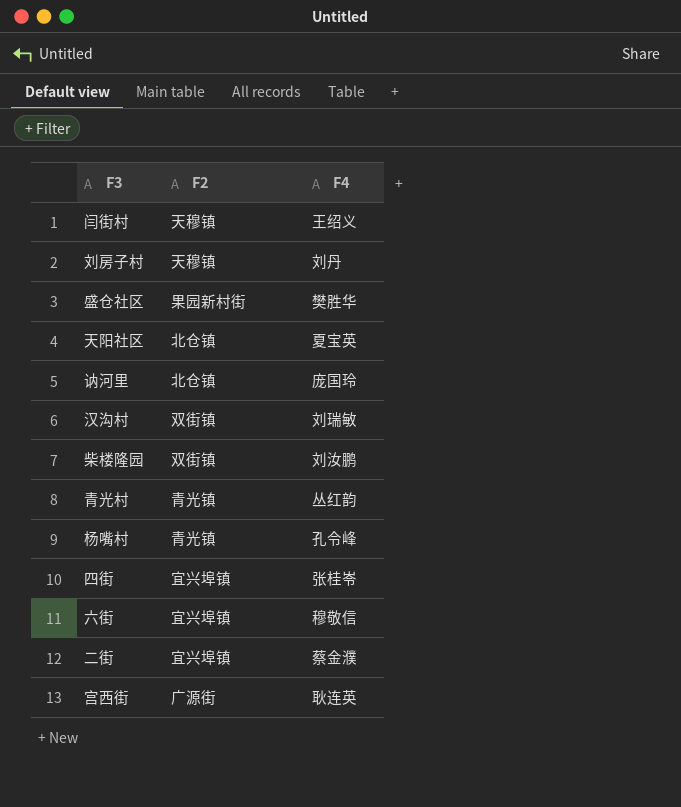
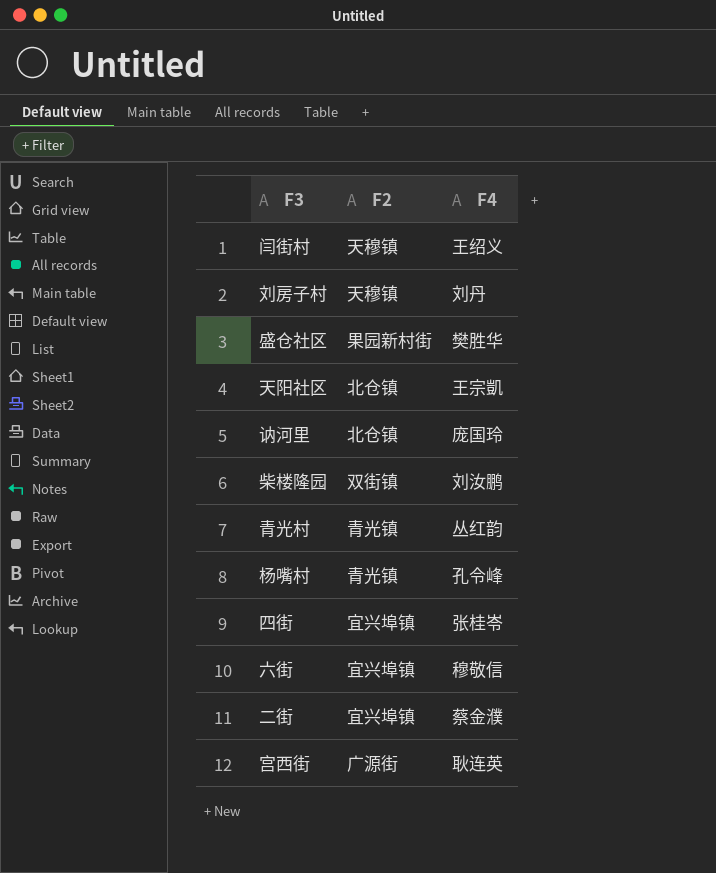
row 汉沟村: 双街镇 | 刘瑞敏 -> none
天阳社区 | F4: 夏宝英 -> 王宗凱

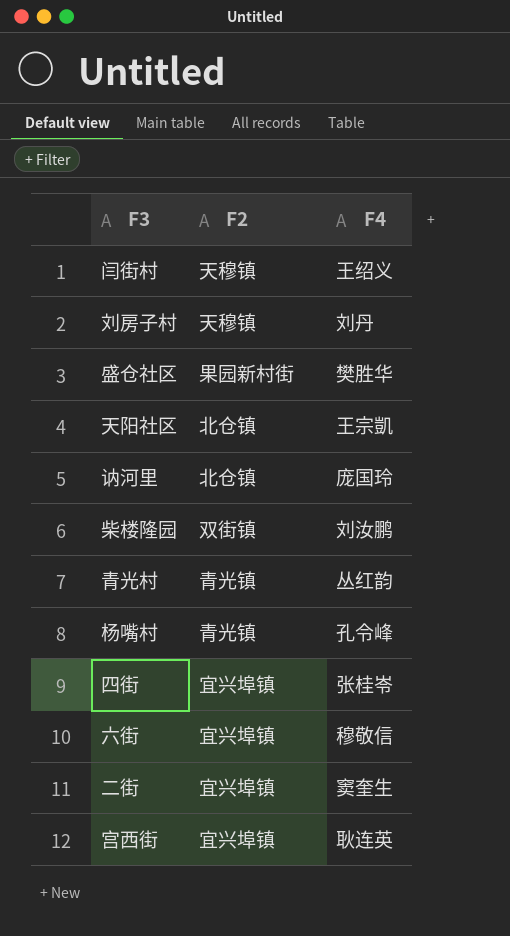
二街 | F4: 蔡金濮 -> 窦奎生
宫西街 | F2: 广源街 -> 宜兴埠镇

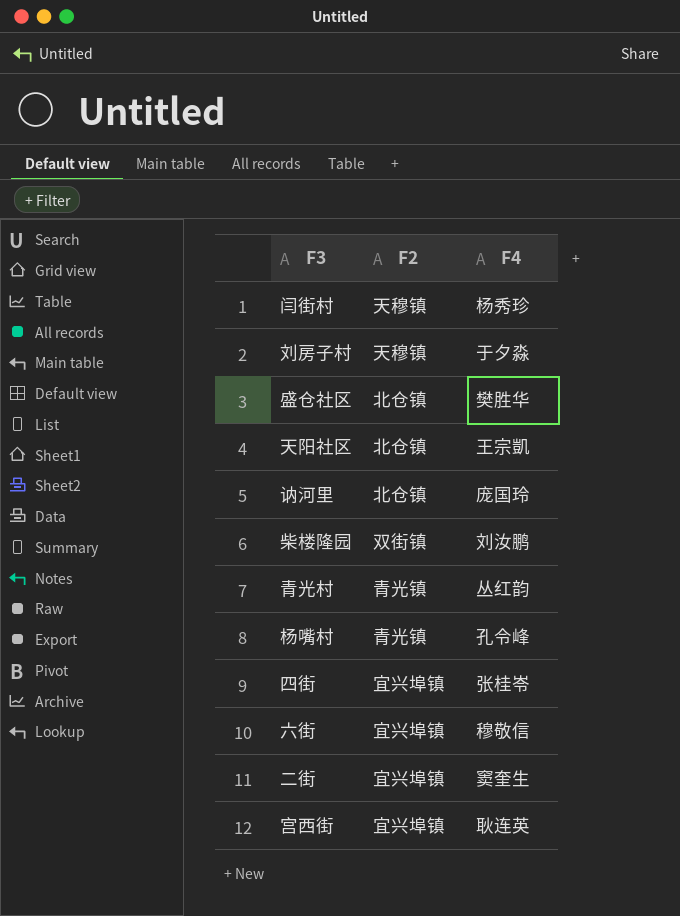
闫街村 | F4: 王绍义 -> 杨秀珍
刘房子村 | F4: 刘丹 -> 于夕淼
盛仓社区 | F2: 果园新村街 -> 北仓镇

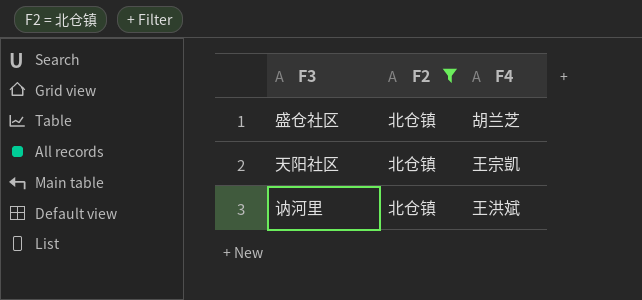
filter: none -> F2 = 北仓镇
盛仓社区 | F4: 樊胜华 -> 胡兰芝
讷河里 | F4: 庞国玲 -> 王洪斌

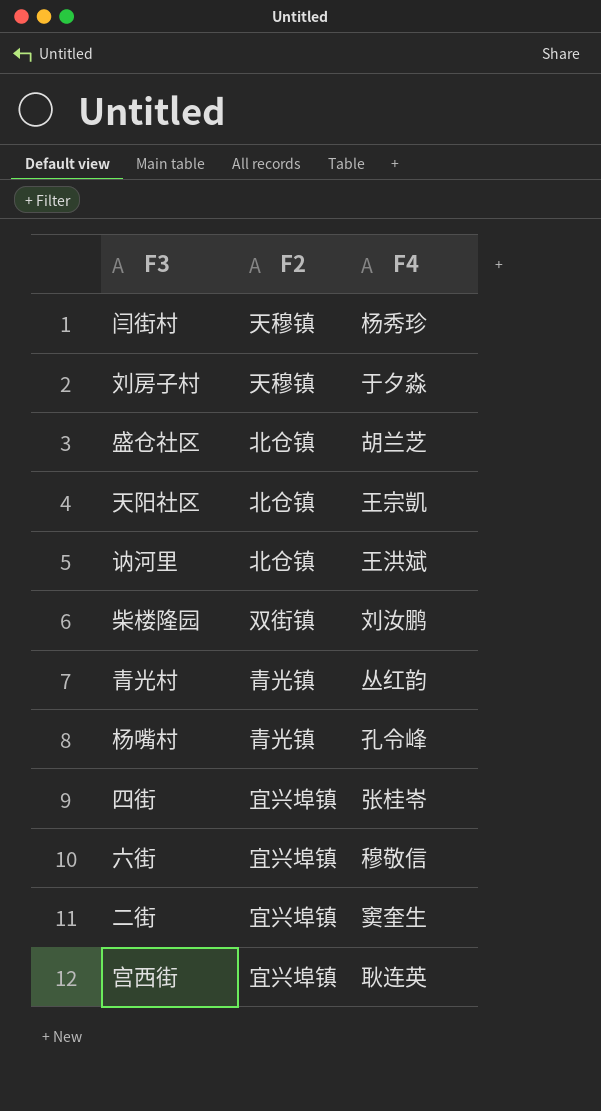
filter: F2 = 北仓镇 -> none

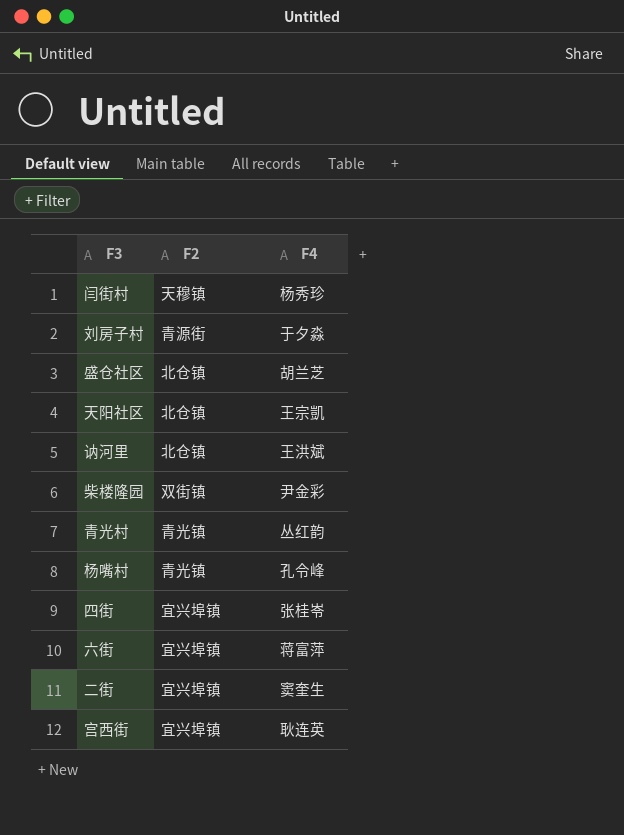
刘房子村 | F2: 天穆镇 -> 青源街
柴楼隆园 | F4: 刘汝鹏 -> 尹金彩
六街 | F4: 穆敬信 -> 蒋富萍

